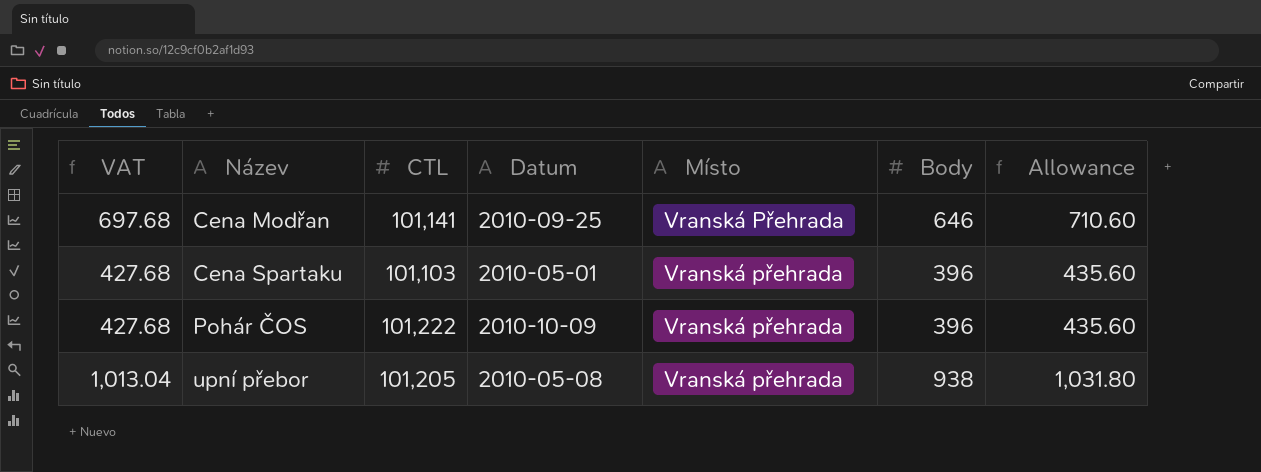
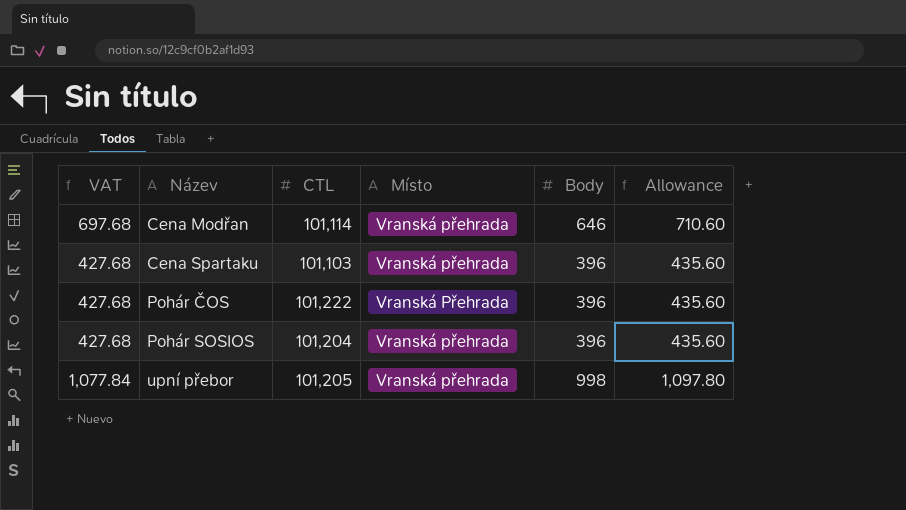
column Datum | position: 4 -> none
Cena Modřan | CTL: 101,141 -> 101,114
Cena Modřan | Místo: Vranská Přehrada -> Vranská přehrada
Pohár ČOS | Místo: Vranská přehrada -> Vranská Přehrada
row Pohár SOSIOS: none -> 427.68 | 101,204 | Vranská přehrada | 396 | 435.60
upní přebor | VAT: 1,013.04 -> 1,077.84
upní přebor | Body: 938 -> 998
upní přebor | Allowance: 1,031.80 -> 1,097.80

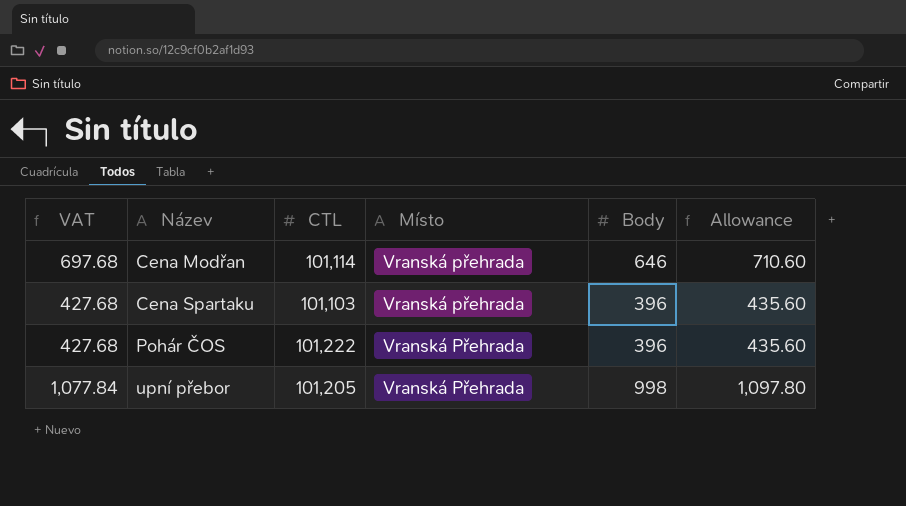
row Pohár SOSIOS: 427.68 | 101,204 | Vranská přehrada | 396 | 435.60 -> none
upní přebor | Místo: Vranská přehrada -> Vranská Přehrada

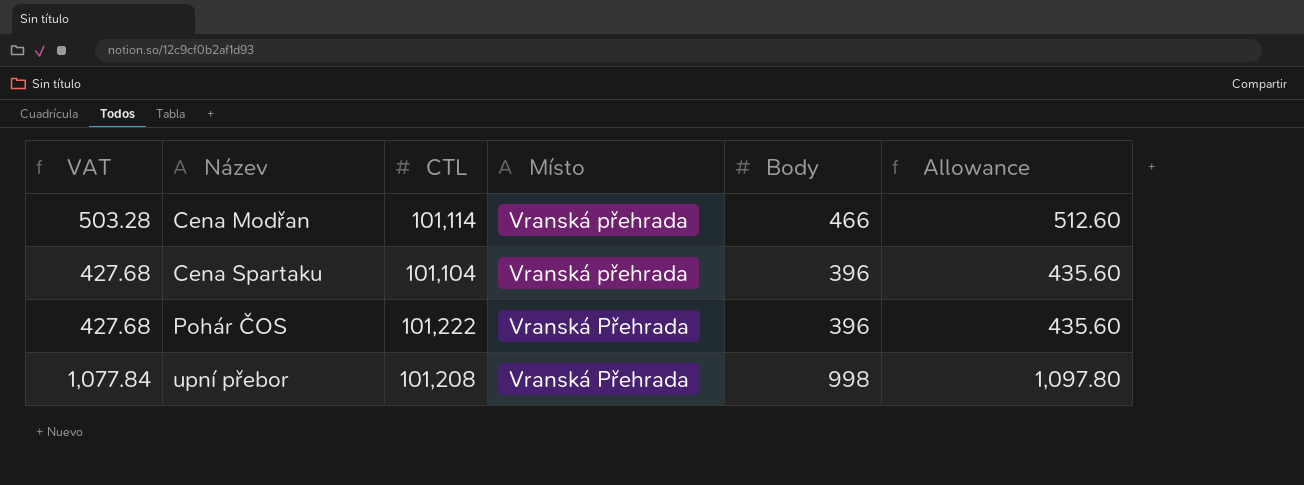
Cena Modřan | VAT: 697.68 -> 503.28
Cena Modřan | Body: 646 -> 466
Cena Modřan | Allowance: 710.60 -> 512.60
Cena Spartaku | CTL: 101,103 -> 101,104
upní přebor | CTL: 101,205 -> 101,208

